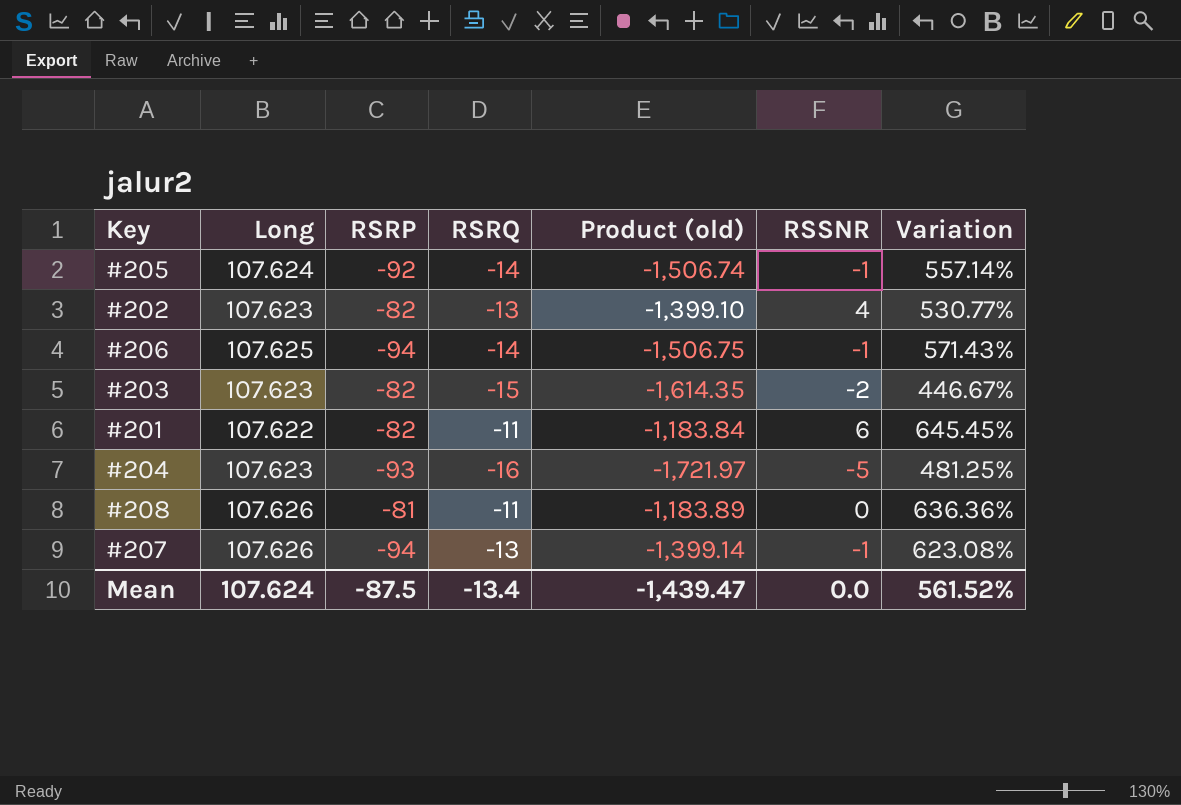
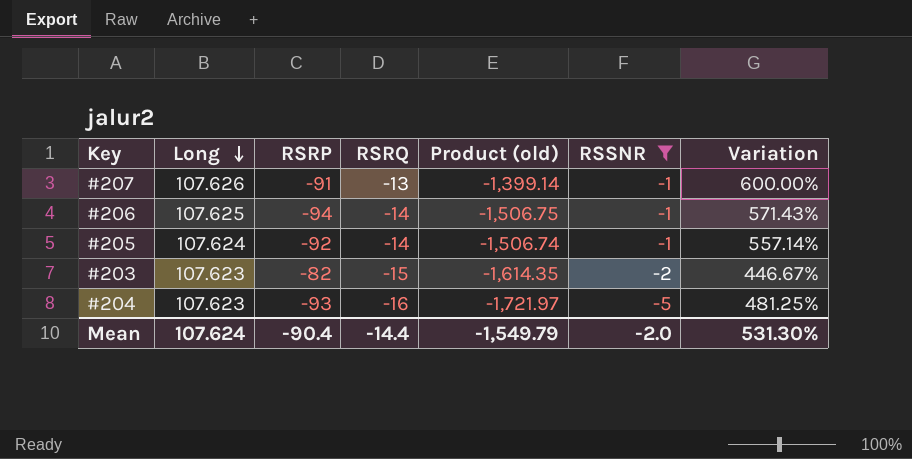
filter: none -> RSSNR <= -1
row order: none -> Long descending
#207 | RSRP: -94 -> -91
#207 | Variation: 623.08% -> 600.00%
Mean | RSRP: -87.5 -> -90.4
Mean | RSRQ: -13.4 -> -14.4
Mean | Product (old): -1,439.47 -> -1,549.79
Mean | RSSNR: 0.0 -> -2.0
Mean | Variation: 561.52% -> 531.30%

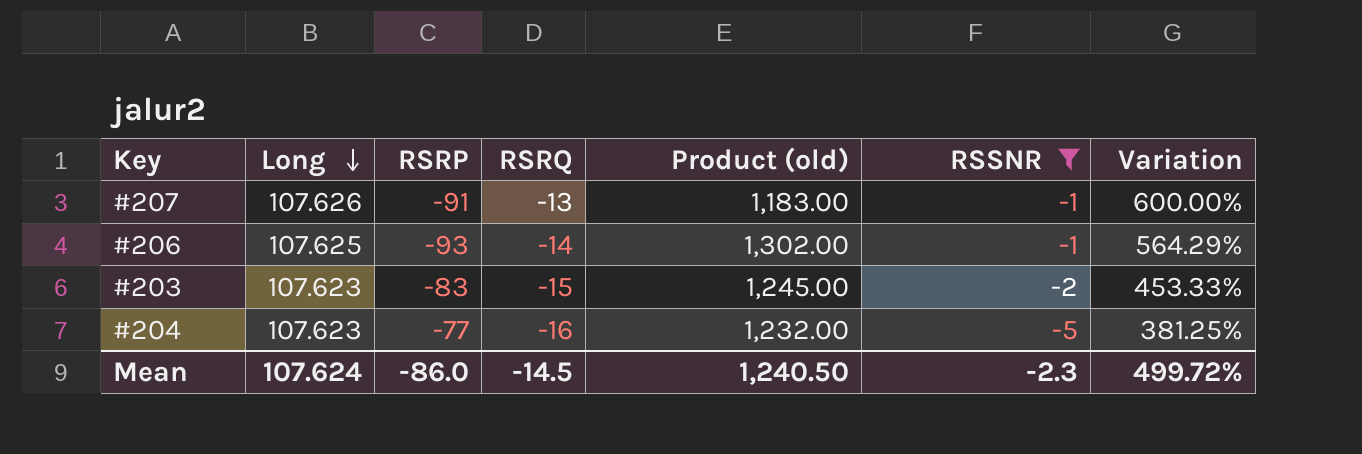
column Product (old) | formula: [Long] * [RSRQ] -> [RSRP] * [RSRQ]
row #205: 107.624 | -92 | -14 | -1,506.74 | -1 | 557.14% -> none
#206 | RSRP: -94 -> -93
#206 | Variation: 571.43% -> 564.29%
#203 | RSRP: -82 -> -83
#203 | Variation: 446.67% -> 453.33%
#204 | RSRP: -93 -> -77
#204 | Variation: 481.25% -> 381.25%
Mean | RSRP: -90.4 -> -86.0
Mean | RSRQ: -14.4 -> -14.5
Mean | Product (old): -1,549.79 -> 1,240.50
Mean | RSSNR: -2.0 -> -2.3
Mean | Variation: 531.30% -> 499.72%

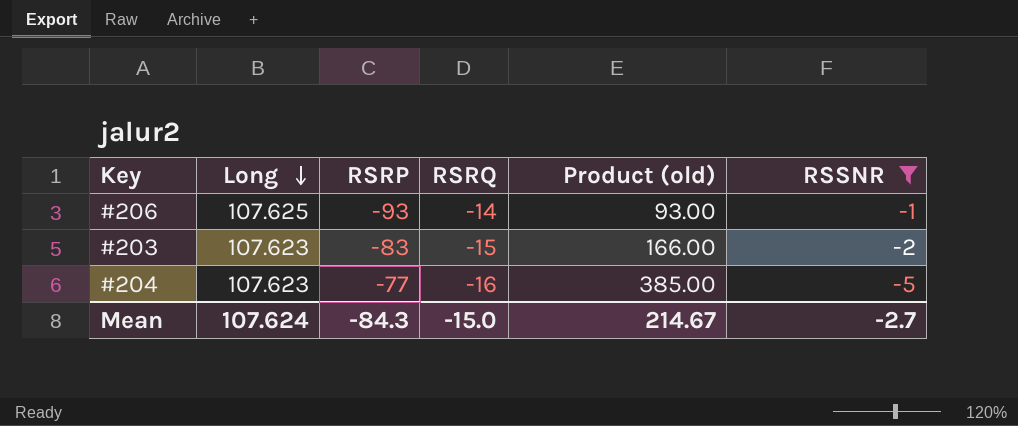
column Variation | formula: ([RSRP] - [RSRQ]) / [RSRQ] -> none
column Product (old) | formula: [RSRP] * [RSRQ] -> [RSRP] * [RSSNR]
row #207: 107.626 | -91 | -13 | 1,183.00 | -1 | 600.00% -> none
Mean | RSRP: -86.0 -> -84.3
Mean | RSRQ: -14.5 -> -15.0
Mean | Product (old): 1,240.50 -> 214.67
Mean | RSSNR: -2.3 -> -2.7

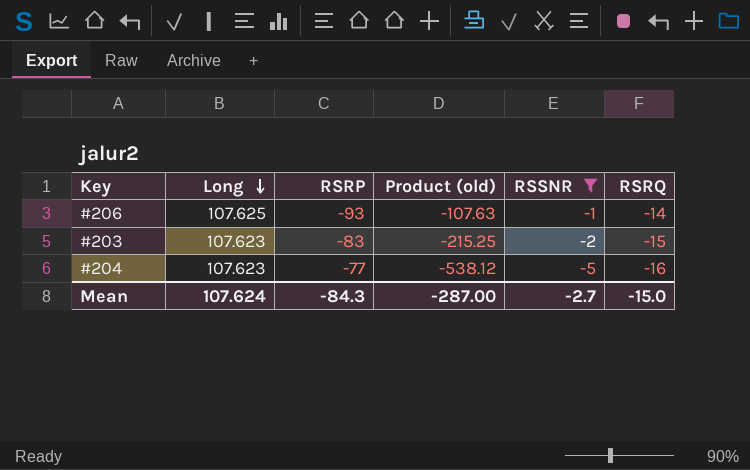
column Product (old) | formula: [RSRP] * [RSSNR] -> [Long] * [RSSNR]
column RSRQ | position: 4 -> 6
Mean | Product (old): 214.67 -> -287.00

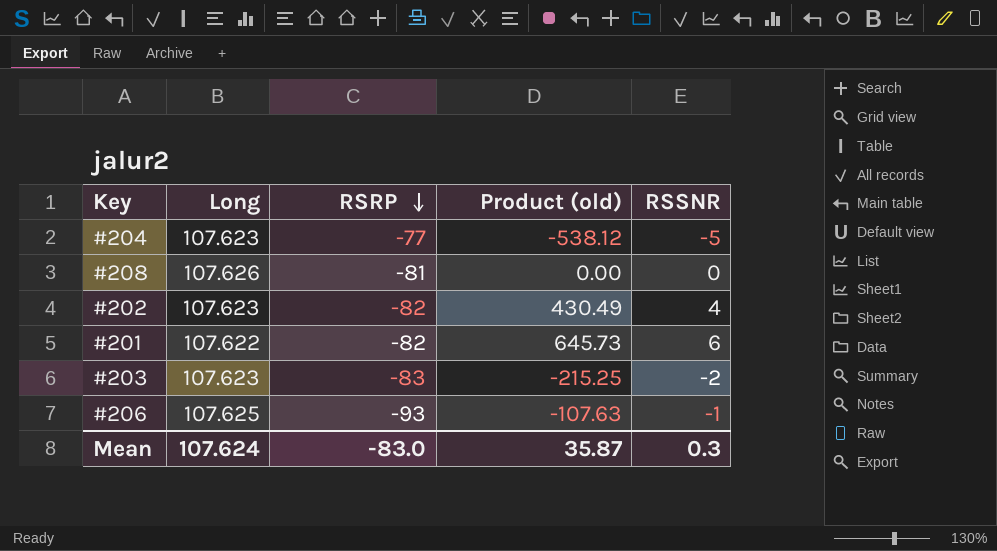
filter: RSSNR <= -1 -> none
row order: Long descending -> RSRP descending
column RSRQ | position: 6 -> none
Mean | RSRP: -84.3 -> -83.0
Mean | Product (old): -287.00 -> 35.87
Mean | RSSNR: -2.7 -> 0.3

